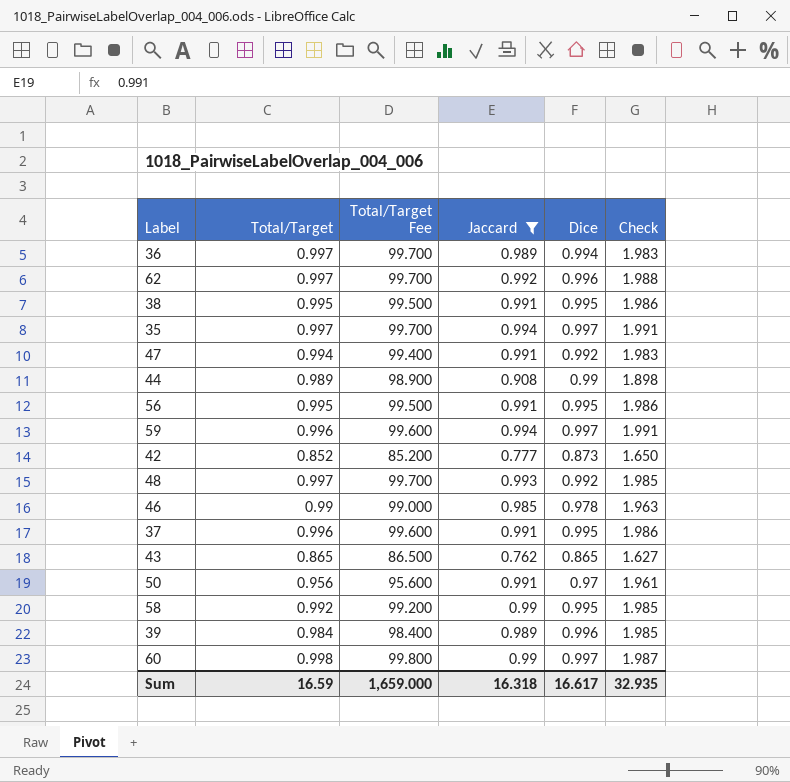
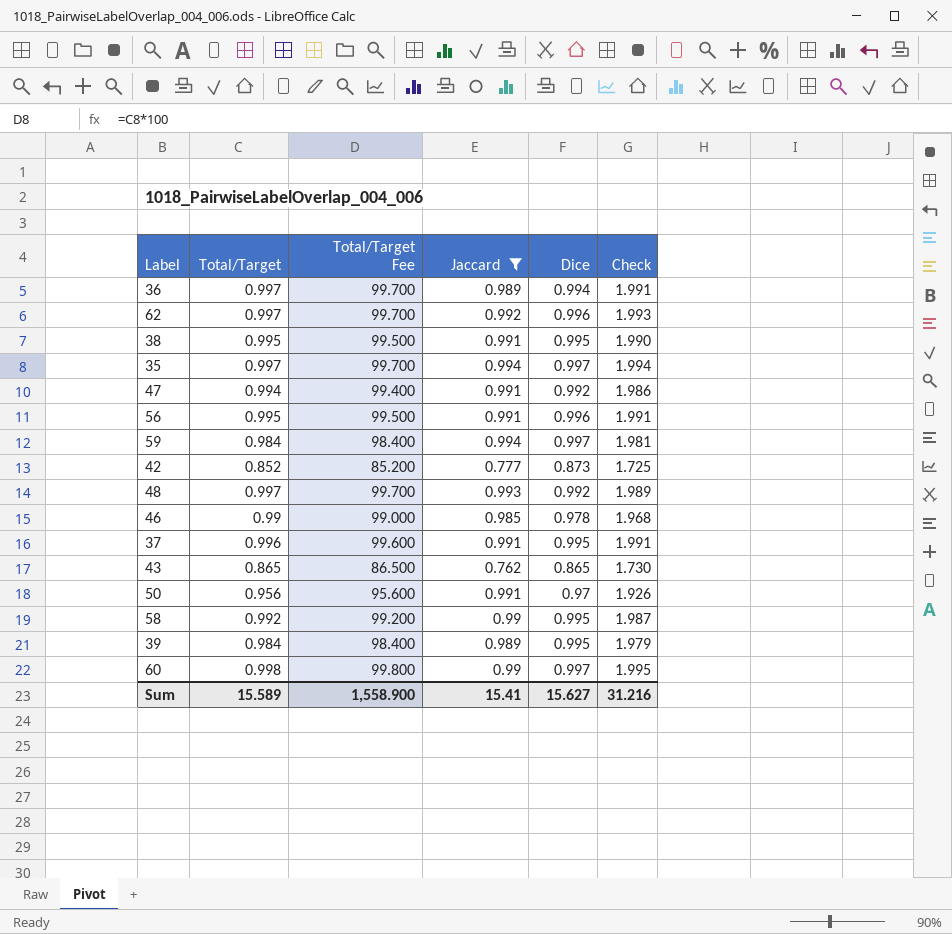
column Check | formula: [Jaccard] + [Dice] -> [Total/Target] + [Dice]
row 44: 0.989 | 98.900 | 0.908 | 0.99 | 1.898 -> none
56 | Dice: 0.995 -> 0.996
59 | Total/Target: 0.996 -> 0.984
59 | Total/Target Fee: 99.600 -> 98.400
39 | Dice: 0.996 -> 0.995
Sum | Total/Target: 16.59 -> 15.589
Sum | Total/Target Fee: 1,659.000 -> 1,558.900
Sum | Jaccard: 16.318 -> 15.41
Sum | Dice: 16.617 -> 15.627
Sum | Check: 32.935 -> 31.216

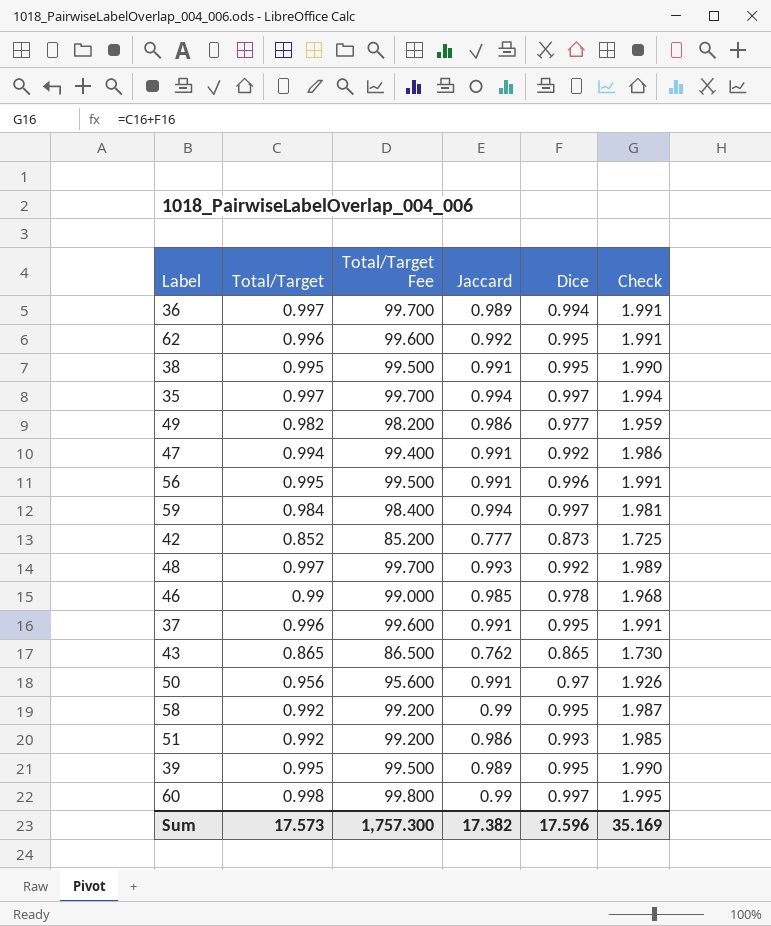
filter: Jaccard != 0.986 -> none
62 | Total/Target: 0.997 -> 0.996
62 | Total/Target Fee: 99.700 -> 99.600
62 | Dice: 0.996 -> 0.995
62 | Check: 1.993 -> 1.991
39 | Total/Target: 0.984 -> 0.995
39 | Total/Target Fee: 98.400 -> 99.500
39 | Check: 1.979 -> 1.990
Sum | Total/Target: 15.589 -> 17.573
Sum | Total/Target Fee: 1,558.900 -> 1,757.300
Sum | Jaccard: 15.41 -> 17.382
Sum | Dice: 15.627 -> 17.596
Sum | Check: 31.216 -> 35.169

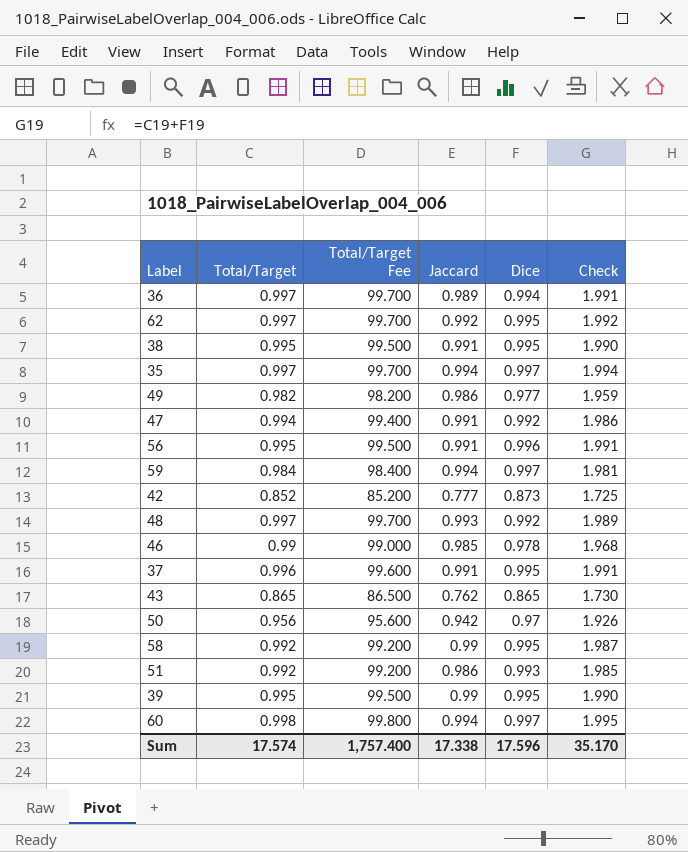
62 | Total/Target: 0.996 -> 0.997
62 | Total/Target Fee: 99.600 -> 99.700
62 | Check: 1.991 -> 1.992
50 | Jaccard: 0.991 -> 0.942
39 | Jaccard: 0.989 -> 0.99
60 | Jaccard: 0.99 -> 0.994
Sum | Total/Target: 17.573 -> 17.574
Sum | Total/Target Fee: 1,757.300 -> 1,757.400
Sum | Jaccard: 17.382 -> 17.338
Sum | Check: 35.169 -> 35.170

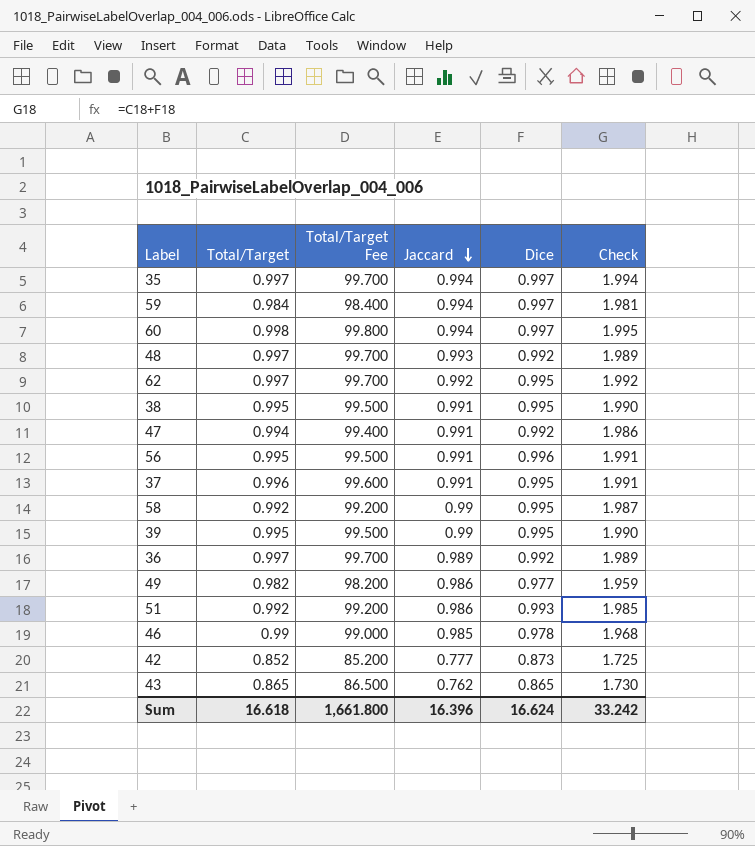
row order: none -> Jaccard descending
row 50: 0.956 | 95.600 | 0.942 | 0.97 | 1.926 -> none
36 | Dice: 0.994 -> 0.992
36 | Check: 1.991 -> 1.989
Sum | Total/Target: 17.574 -> 16.618
Sum | Total/Target Fee: 1,757.400 -> 1,661.800
Sum | Jaccard: 17.338 -> 16.396
Sum | Dice: 17.596 -> 16.624
Sum | Check: 35.170 -> 33.242

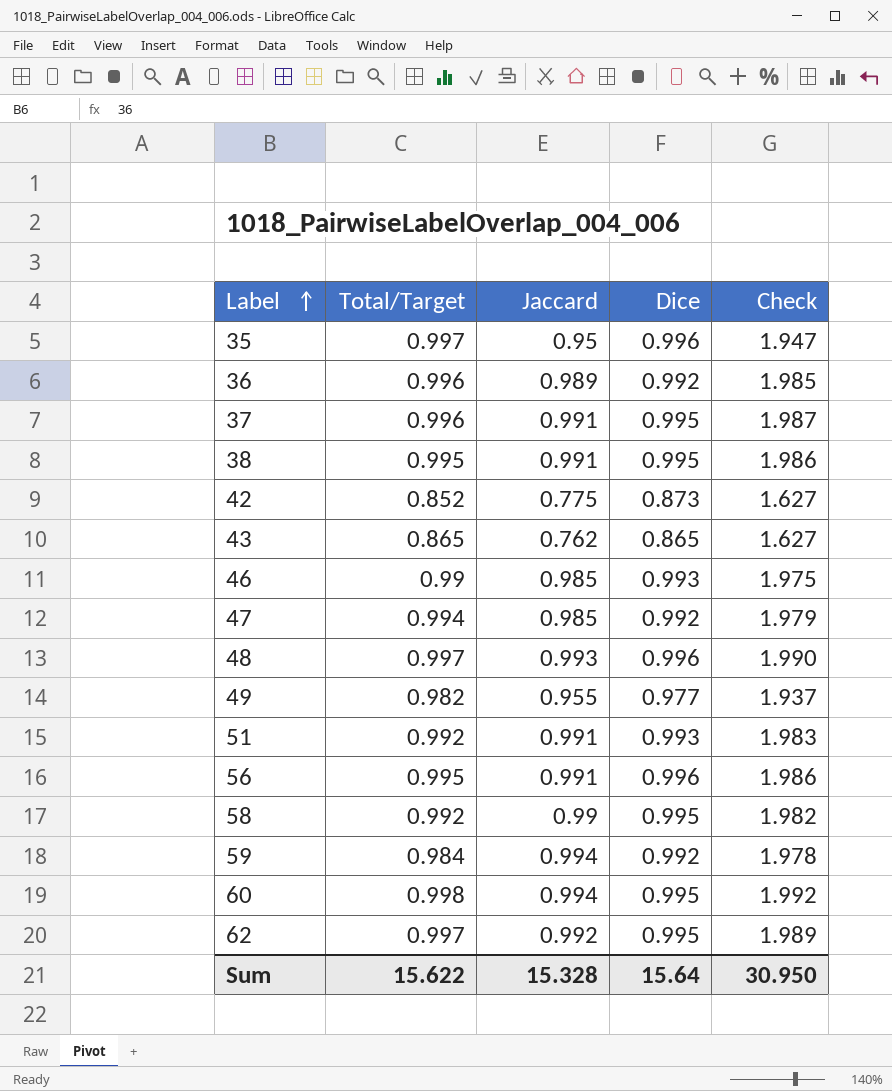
row order: Jaccard descending -> Label ascending
column Total/Target Fee | formula: [Total/Target] * 100 -> none
column Check | formula: [Total/Target] + [Dice] -> [Total/Target] + [Jaccard]
row 39: 0.995 | 99.500 | 0.99 | 0.995 | 1.990 -> none
35 | Jaccard: 0.994 -> 0.95
35 | Dice: 0.997 -> 0.996
36 | Total/Target: 0.997 -> 0.996
42 | Jaccard: 0.777 -> 0.775
46 | Dice: 0.978 -> 0.993
47 | Jaccard: 0.991 -> 0.985
48 | Dice: 0.992 -> 0.996
49 | Jaccard: 0.986 -> 0.955
51 | Jaccard: 0.986 -> 0.991
59 | Dice: 0.997 -> 0.992
60 | Dice: 0.997 -> 0.995
Sum | Total/Target: 16.618 -> 15.622
Sum | Jaccard: 16.396 -> 15.328
Sum | Dice: 16.624 -> 15.64
Sum | Check: 33.242 -> 30.950

